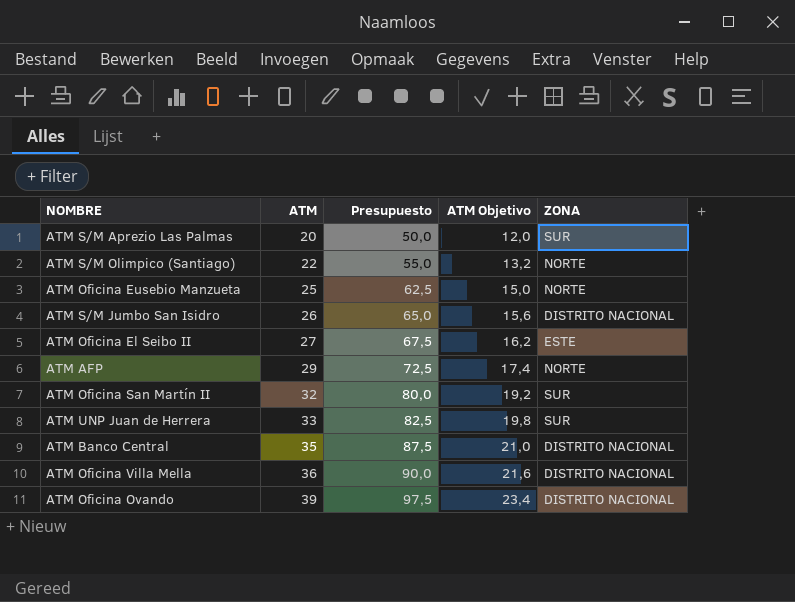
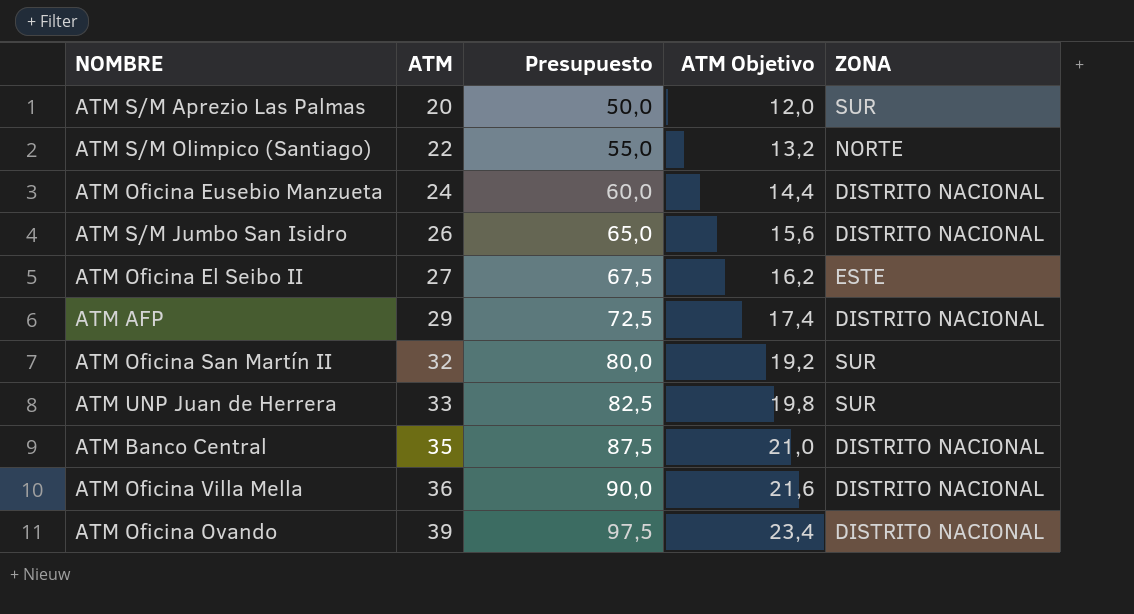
ATM Oficina Eusebio Manzueta | ATM: 25 -> 24
ATM Oficina Eusebio Manzueta | Presupuesto: 62,5 -> 60,0
ATM Oficina Eusebio Manzueta | ATM Objetivo: 15,0 -> 14,4
ATM Oficina Eusebio Manzueta | ZONA: NORTE -> DISTRITO NACIONAL
ATM AFP | ZONA: NORTE -> DISTRITO NACIONAL

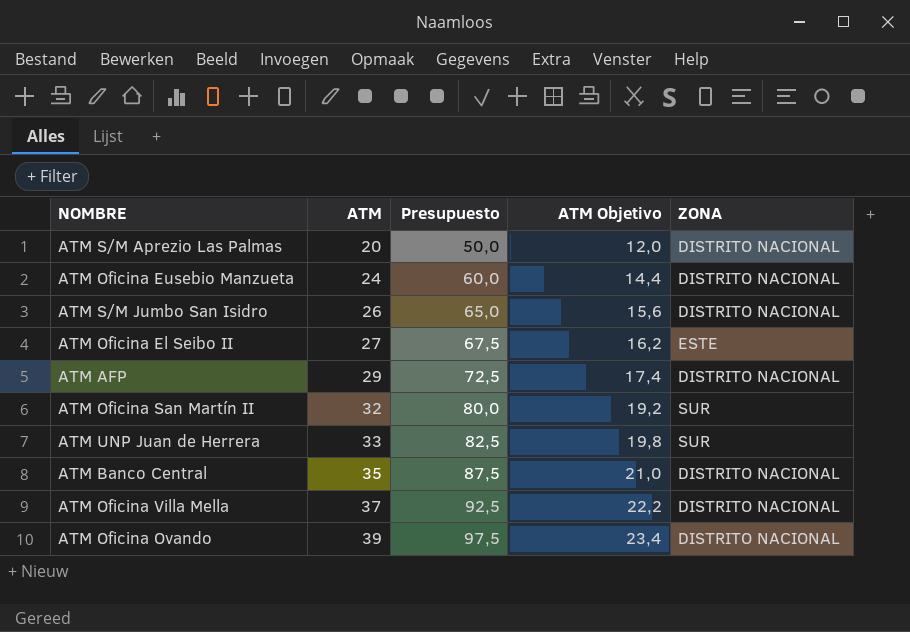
row ATM S/M Olimpico (Santiago): 22 | 55,0 | 13,2 | NORTE -> none
ATM S/M Aprezio Las Palmas | ZONA: SUR -> DISTRITO NACIONAL
ATM Oficina Villa Mella | ATM: 36 -> 37
ATM Oficina Villa Mella | Presupuesto: 90,0 -> 92,5
ATM Oficina Villa Mella | ATM Objetivo: 21,6 -> 22,2

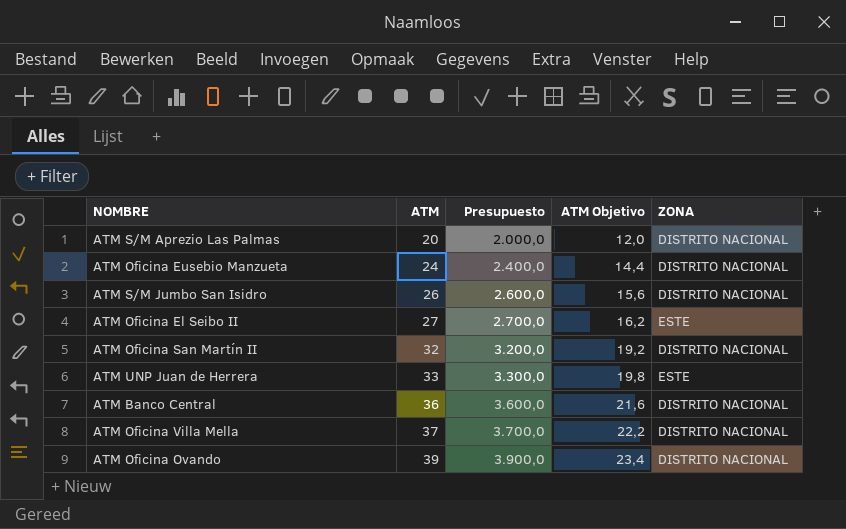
column Presupuesto | formula: [ATM] * 2,5 -> [ATM] * 100
row ATM AFP: 29 | 72,5 | 17,4 | DISTRITO NACIONAL -> none
ATM Oficina San Martín II | ZONA: SUR -> DISTRITO NACIONAL
ATM UNP Juan de Herrera | ZONA: SUR -> ESTE
ATM Banco Central | ATM: 35 -> 36
ATM Banco Central | ATM Objetivo: 21,0 -> 21,6

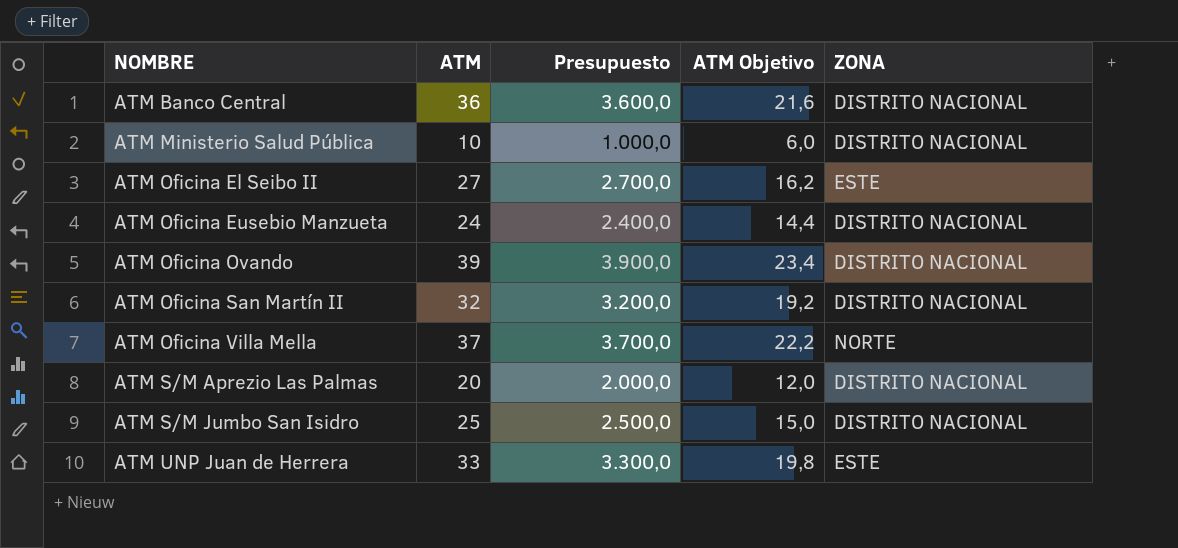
row order: ATM ascending -> NOMBRE ascending
row ATM Ministerio Salud Pública: none -> 10 | 1.000,0 | 6,0 | DISTRITO NACIONAL
ATM Oficina Villa Mella | ZONA: DISTRITO NACIONAL -> NORTE
ATM S/M Jumbo San Isidro | ATM: 26 -> 25
ATM S/M Jumbo San Isidro | Presupuesto: 2.600,0 -> 2.500,0
ATM S/M Jumbo San Isidro | ATM Objetivo: 15,6 -> 15,0

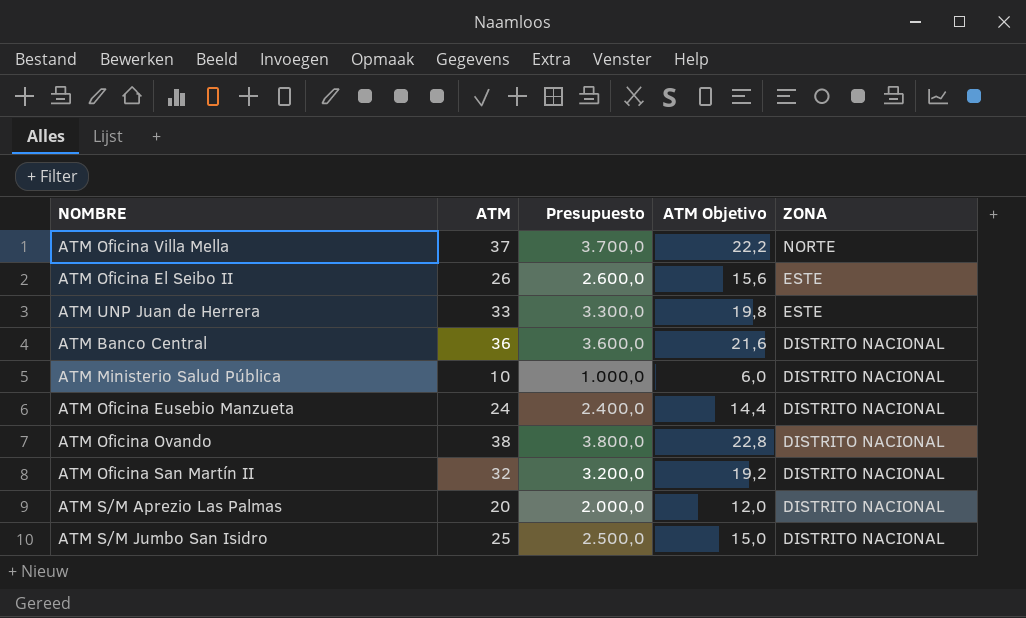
row order: NOMBRE ascending -> ZONA descending
ATM Oficina El Seibo II | ATM: 27 -> 26
ATM Oficina El Seibo II | Presupuesto: 2.700,0 -> 2.600,0
ATM Oficina El Seibo II | ATM Objetivo: 16,2 -> 15,6
ATM Oficina Ovando | ATM: 39 -> 38
ATM Oficina Ovando | Presupuesto: 3.900,0 -> 3.800,0
ATM Oficina Ovando | ATM Objetivo: 23,4 -> 22,8

